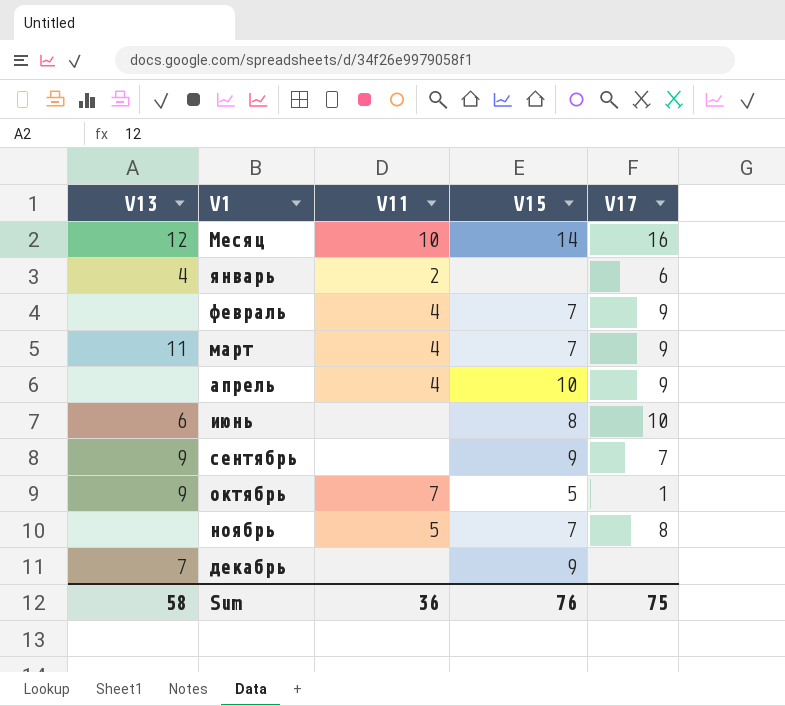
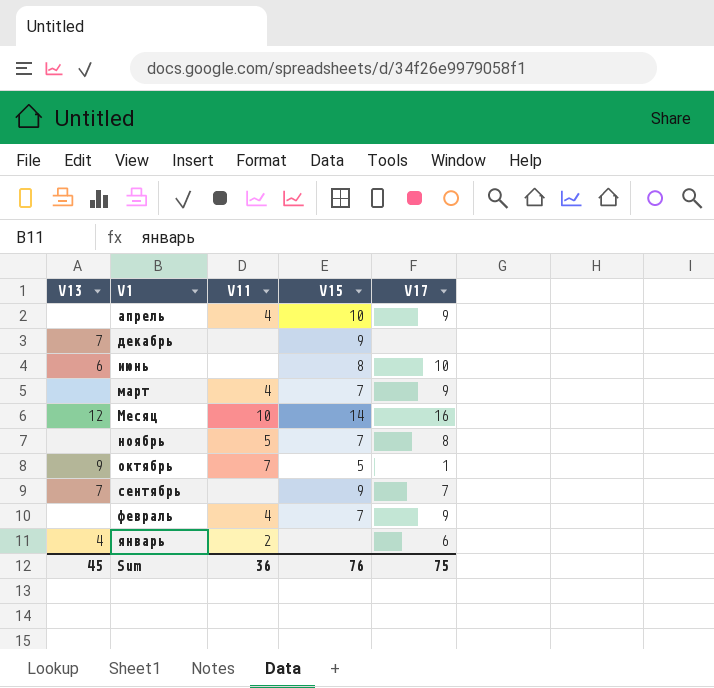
row order: none -> V1 ascending
март | V13: 11 -> none
сентябрь | V13: 9 -> 7
Sum | V13: 58 -> 45

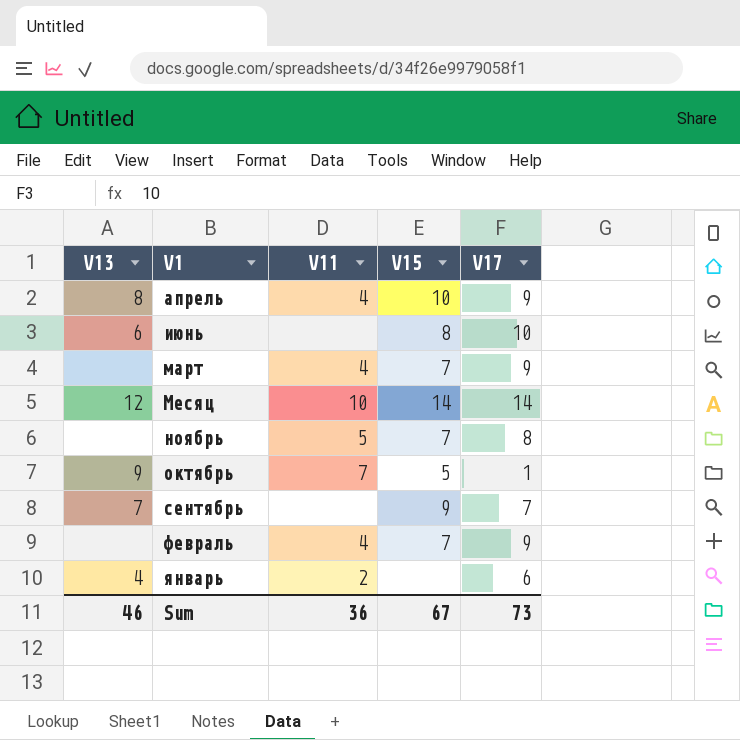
row декабрь: 7 | none | 9 | none -> none
апрель | V13: none -> 8
Месяц | V17: 16 -> 14
Sum | V13: 45 -> 46
Sum | V15: 76 -> 67
Sum | V17: 75 -> 73

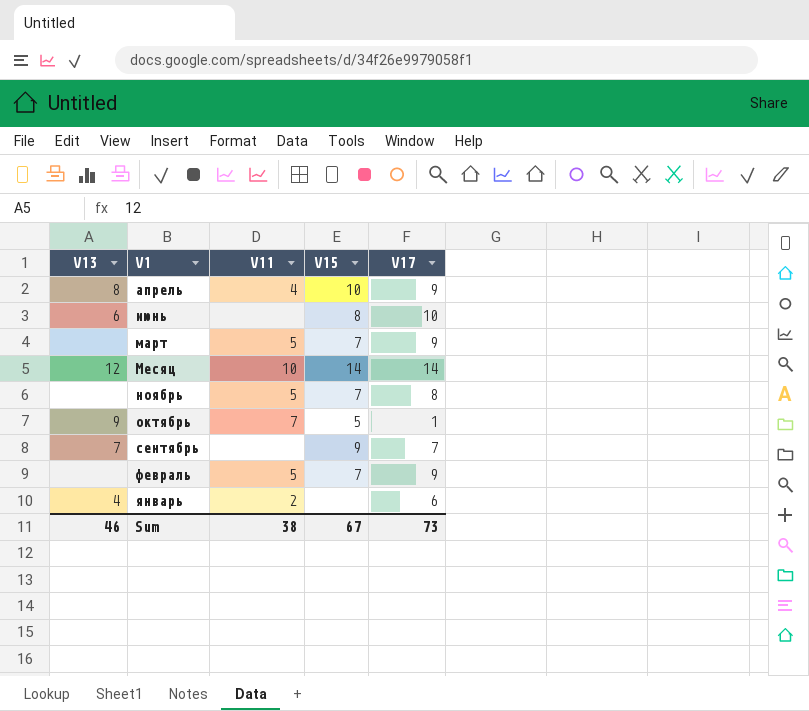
март | V11: 4 -> 5
февраль | V11: 4 -> 5
Sum | V11: 36 -> 38

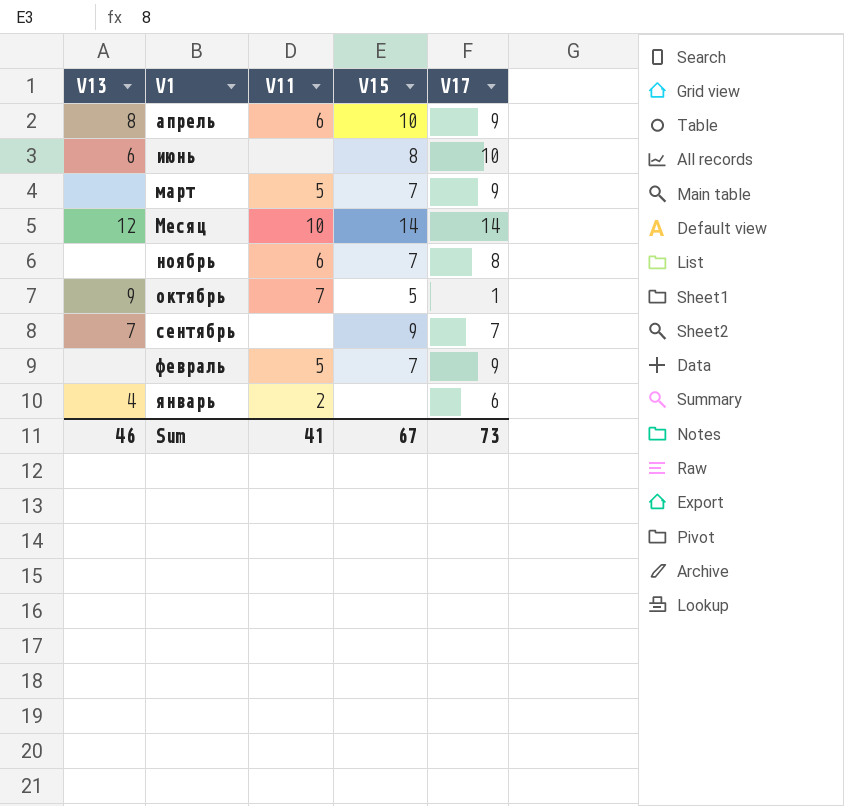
апрель | V11: 4 -> 6
ноябрь | V11: 5 -> 6
Sum | V11: 38 -> 41

